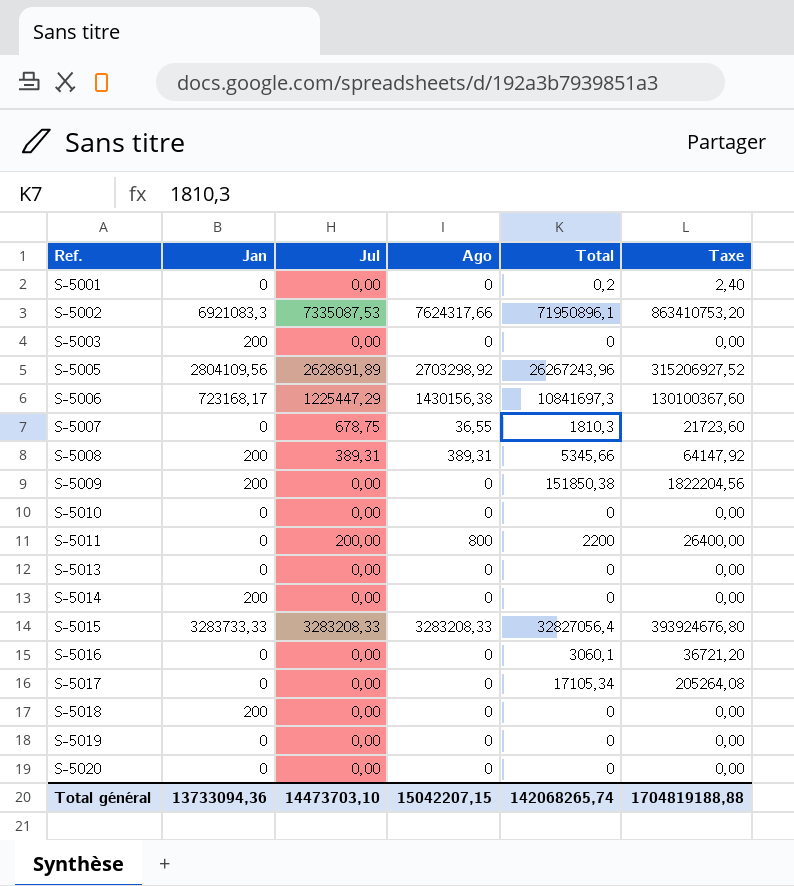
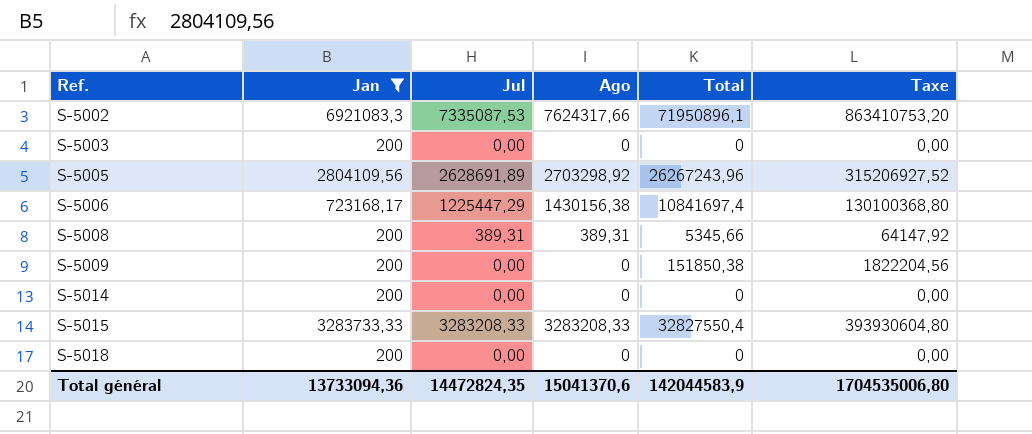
filter: none -> Jan != 0
S-5006 | Total: 10841697,3 -> 10841697,4
S-5006 | Taxe: 130100367,60 -> 130100368,80
S-5015 | Total: 32827056,4 -> 32827550,4
S-5015 | Taxe: 393924676,80 -> 393930604,80
Total général | Jul: 14473703,10 -> 14472824,35
Total général | Ago: 15042207,15 -> 15041370,6
Total général | Total: 142068265,74 -> 142044583,9
Total général | Taxe: 1704819188,88 -> 1704535006,80

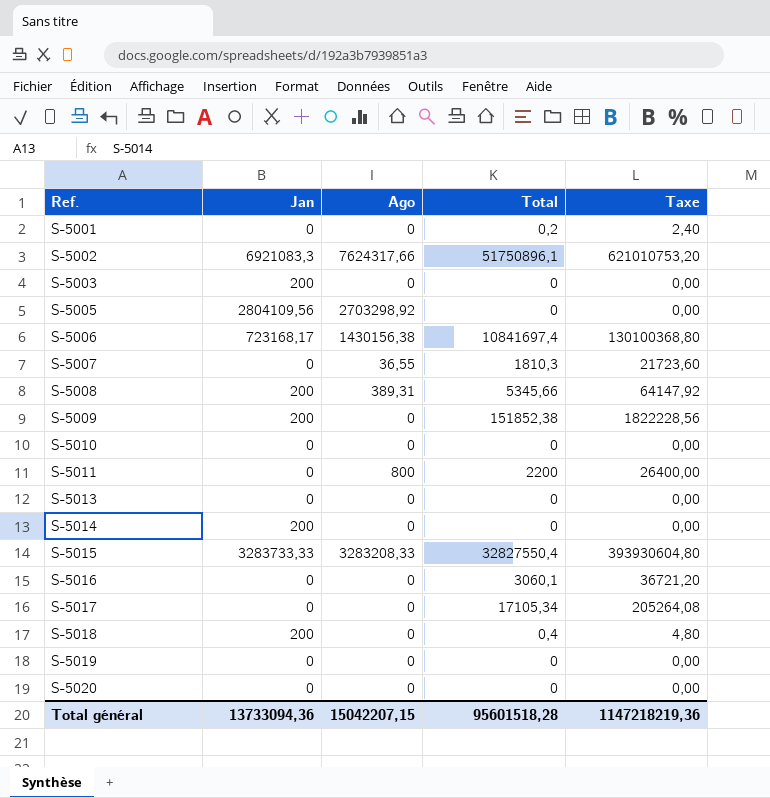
filter: Jan != 0 -> none
column Jul | position: 3 -> none
S-5002 | Total: 71950896,1 -> 51750896,1
S-5002 | Taxe: 863410753,20 -> 621010753,20
S-5005 | Total: 26267243,96 -> 0
S-5005 | Taxe: 315206927,52 -> 0,00
S-5009 | Total: 151850,38 -> 151852,38
S-5009 | Taxe: 1822204,56 -> 1822228,56
S-5018 | Total: 0 -> 0,4
S-5018 | Taxe: 0,00 -> 4,80
Total général | Ago: 15041370,6 -> 15042207,15
Total général | Total: 142044583,9 -> 95601518,28
Total général | Taxe: 1704535006,80 -> 1147218219,36

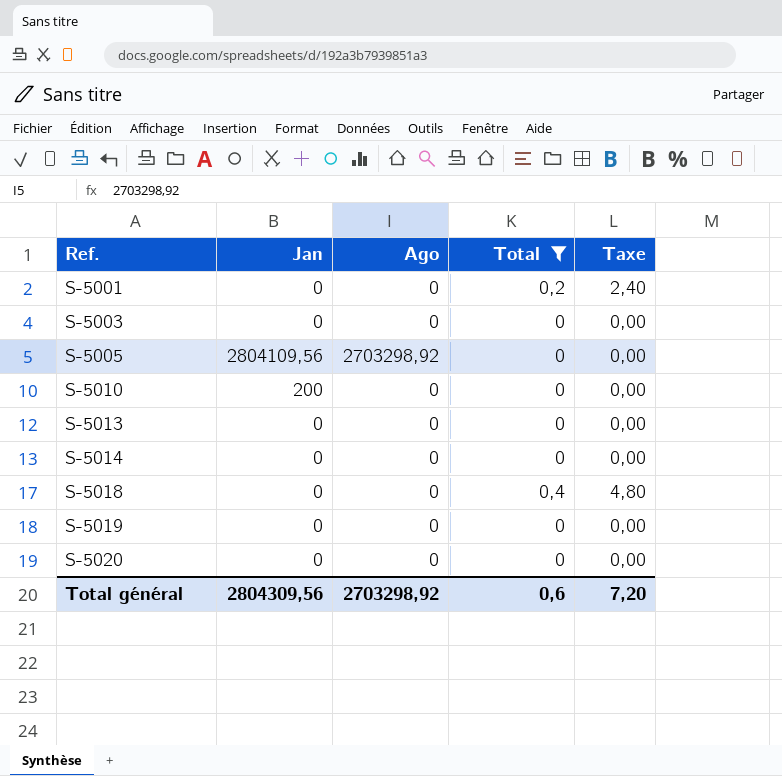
filter: none -> Total <= 0,4
S-5003 | Jan: 200 -> 0
S-5010 | Jan: 0 -> 200
S-5014 | Jan: 200 -> 0
S-5018 | Jan: 200 -> 0
Total général | Jan: 13733094,36 -> 2804309,56
Total général | Ago: 15042207,15 -> 2703298,92
Total général | Total: 95601518,28 -> 0,6
Total général | Taxe: 1147218219,36 -> 7,20

